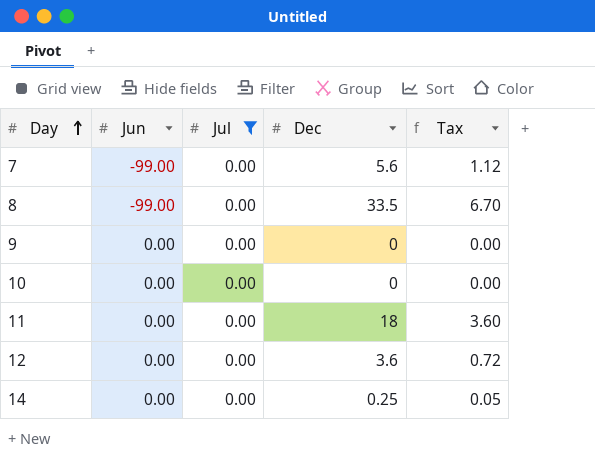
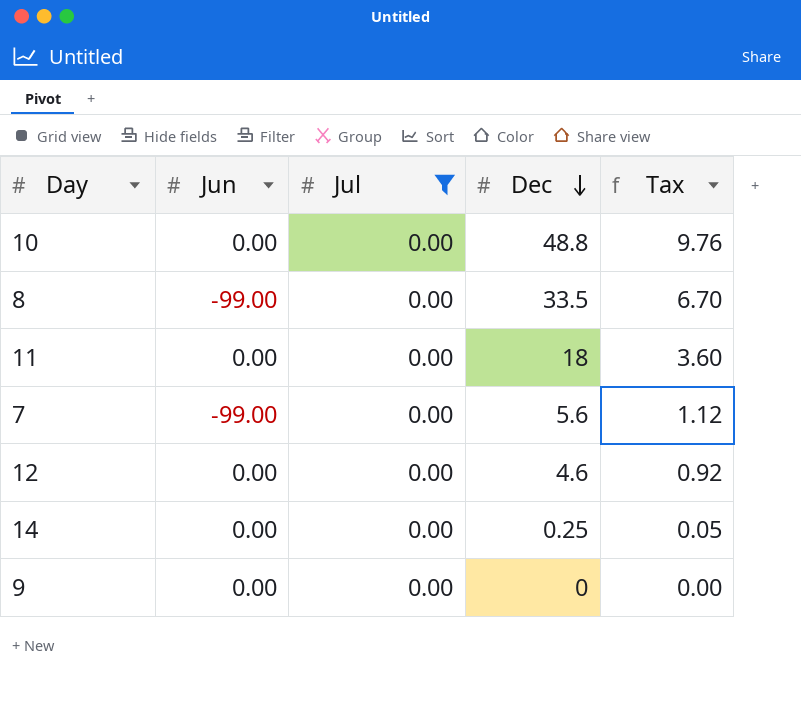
row order: Day ascending -> Dec descending
10 | Dec: 0 -> 48.8
10 | Tax: 0.00 -> 9.76
12 | Dec: 3.6 -> 4.6
12 | Tax: 0.72 -> 0.92

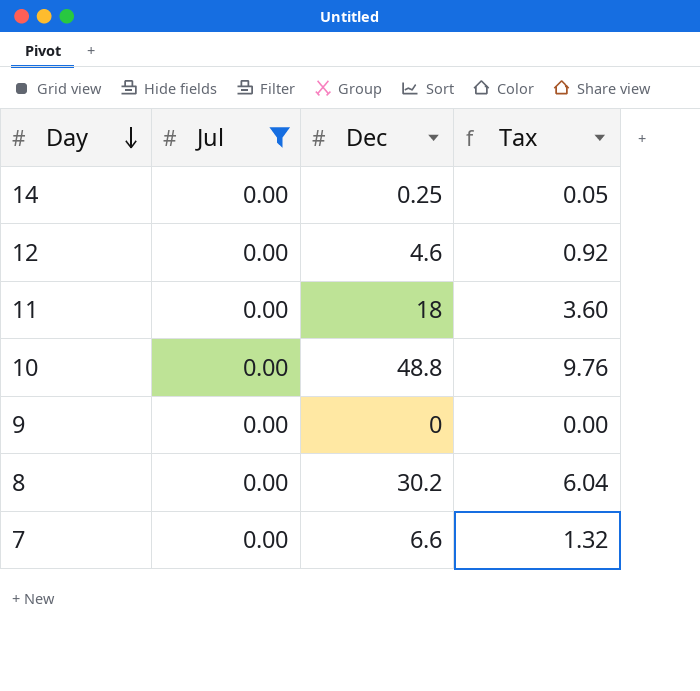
row order: Dec descending -> Day descending
column Jun | position: 2 -> none
8 | Dec: 33.5 -> 30.2
8 | Tax: 6.70 -> 6.04
7 | Dec: 5.6 -> 6.6
7 | Tax: 1.12 -> 1.32

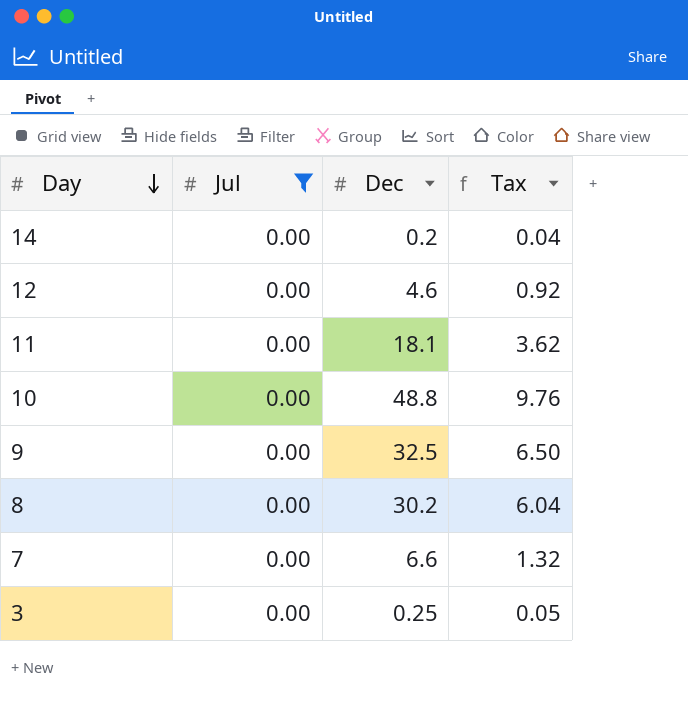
14 | Dec: 0.25 -> 0.2
14 | Tax: 0.05 -> 0.04
11 | Dec: 18 -> 18.1
11 | Tax: 3.60 -> 3.62
9 | Dec: 0 -> 32.5
9 | Tax: 0.00 -> 6.50
row 3: none -> 0.00 | 0.25 | 0.05

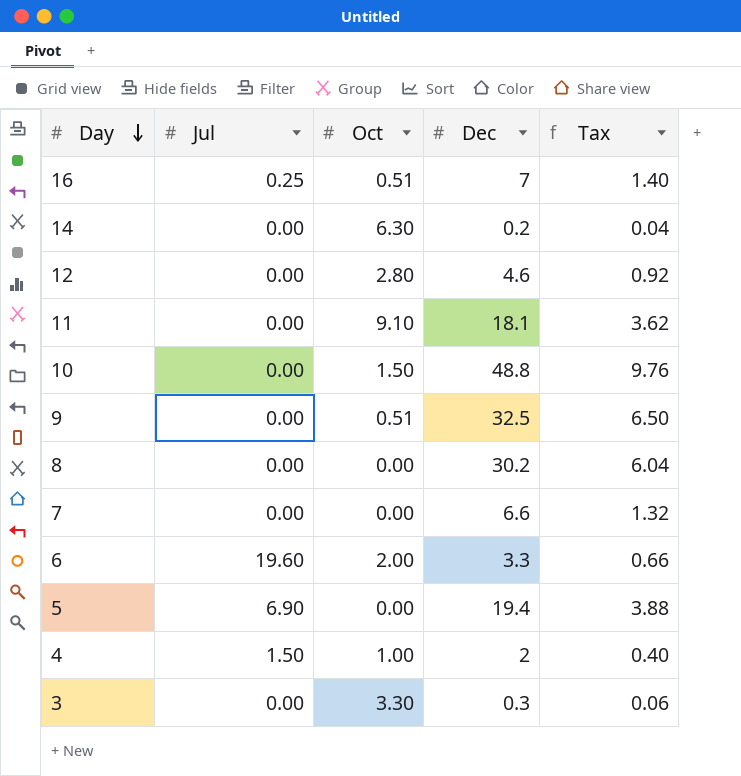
filter: Jul = 0.00 -> none
column Oct | position: none -> 3
3 | Dec: 0.25 -> 0.3
3 | Tax: 0.05 -> 0.06

